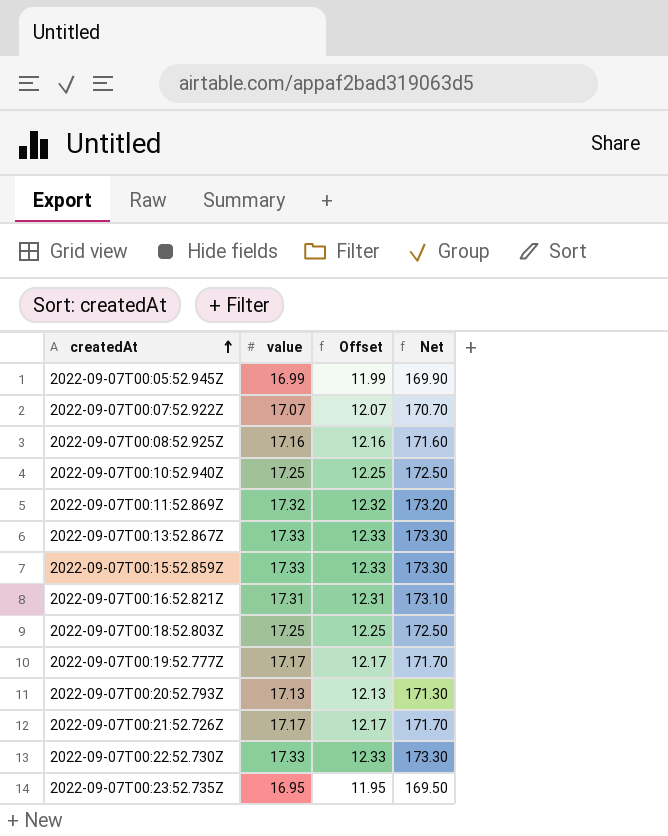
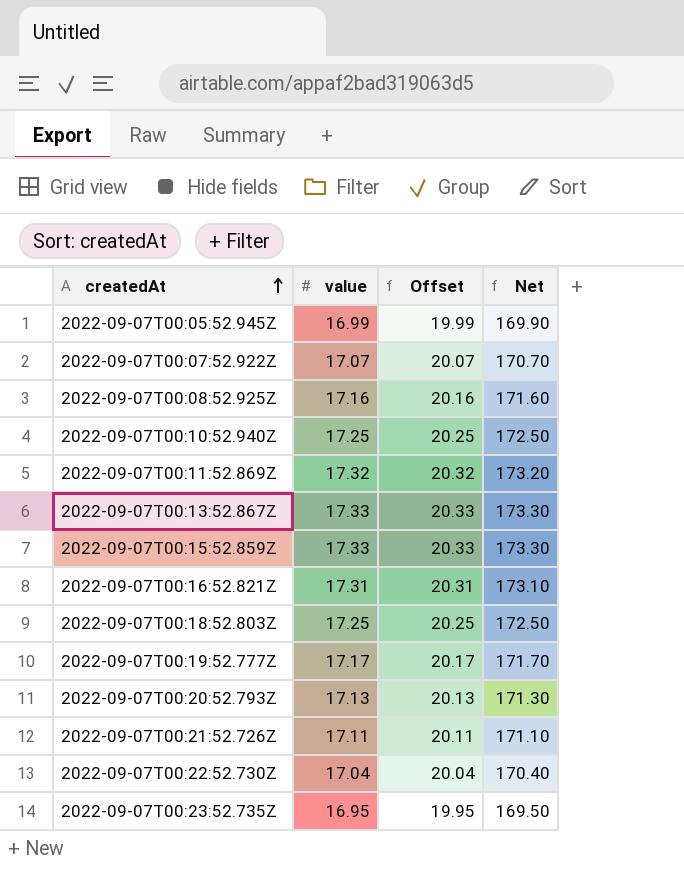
column Offset | formula: [value] - 5 -> [value] + 3
2022-09-07T00:21:52.726Z | value: 17.17 -> 17.11
2022-09-07T00:21:52.726Z | Net: 171.70 -> 171.10
2022-09-07T00:22:52.730Z | value: 17.33 -> 17.04
2022-09-07T00:22:52.730Z | Net: 173.30 -> 170.40

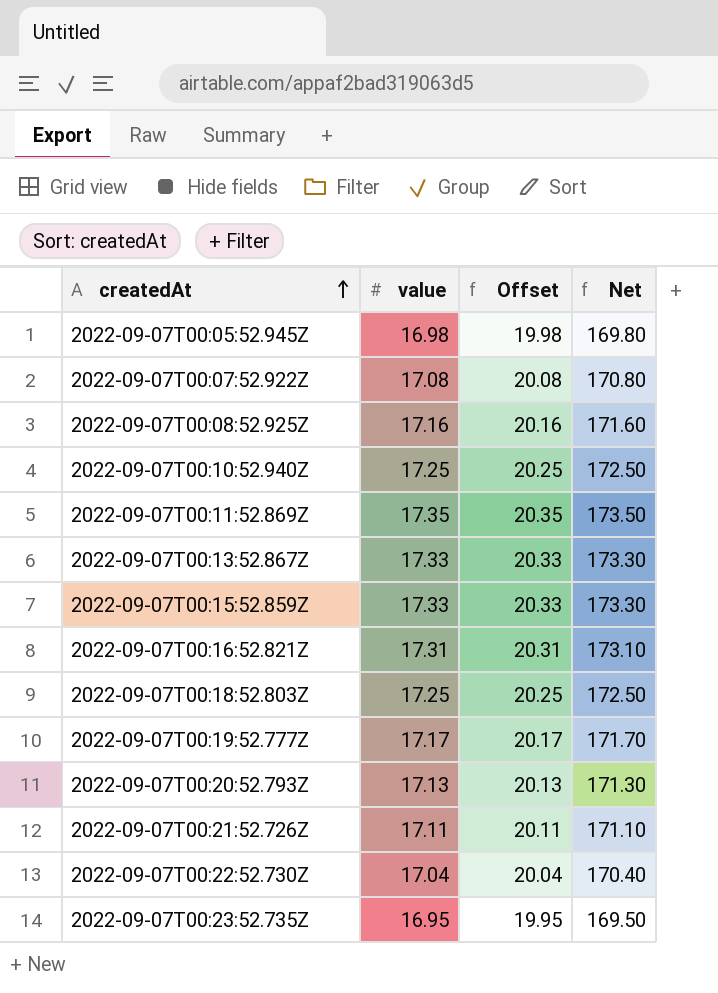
2022-09-07T00:05:52.945Z | value: 16.99 -> 16.98
2022-09-07T00:05:52.945Z | Offset: 19.99 -> 19.98
2022-09-07T00:05:52.945Z | Net: 169.90 -> 169.80
2022-09-07T00:07:52.922Z | value: 17.07 -> 17.08
2022-09-07T00:07:52.922Z | Offset: 20.07 -> 20.08
2022-09-07T00:07:52.922Z | Net: 170.70 -> 170.80
2022-09-07T00:11:52.869Z | value: 17.32 -> 17.35
2022-09-07T00:11:52.869Z | Offset: 20.32 -> 20.35
2022-09-07T00:11:52.869Z | Net: 173.20 -> 173.50

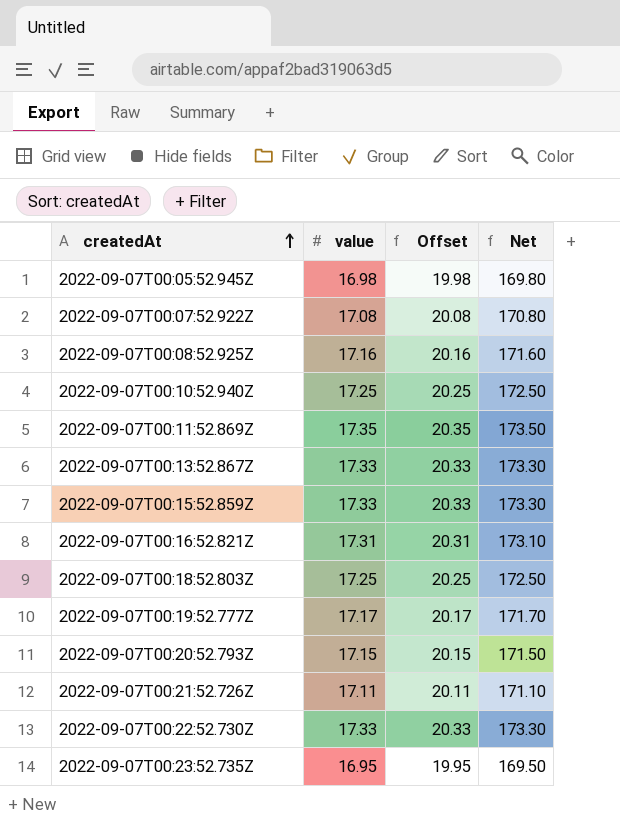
2022-09-07T00:20:52.793Z | value: 17.13 -> 17.15
2022-09-07T00:20:52.793Z | Offset: 20.13 -> 20.15
2022-09-07T00:20:52.793Z | Net: 171.30 -> 171.50
2022-09-07T00:22:52.730Z | value: 17.04 -> 17.33
2022-09-07T00:22:52.730Z | Offset: 20.04 -> 20.33
2022-09-07T00:22:52.730Z | Net: 170.40 -> 173.30

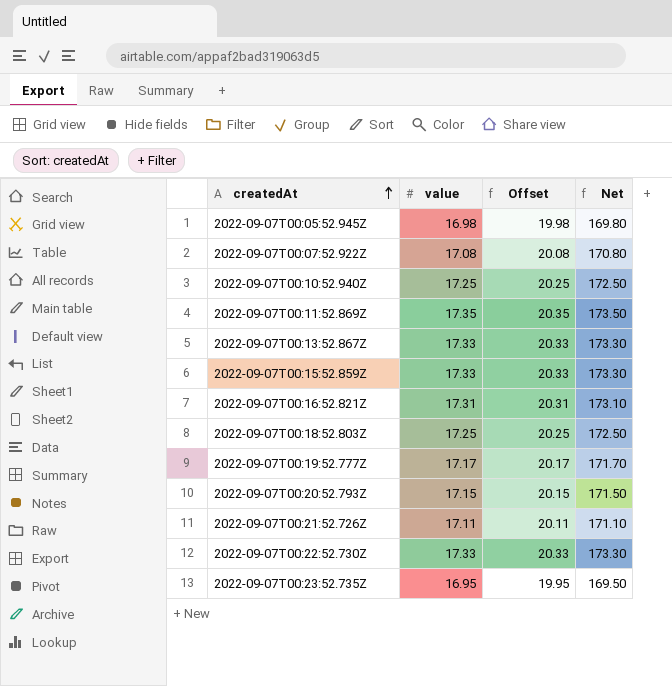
row 2022-09-07T00:08:52.925Z: 17.16 | 20.16 | 171.60 -> none

